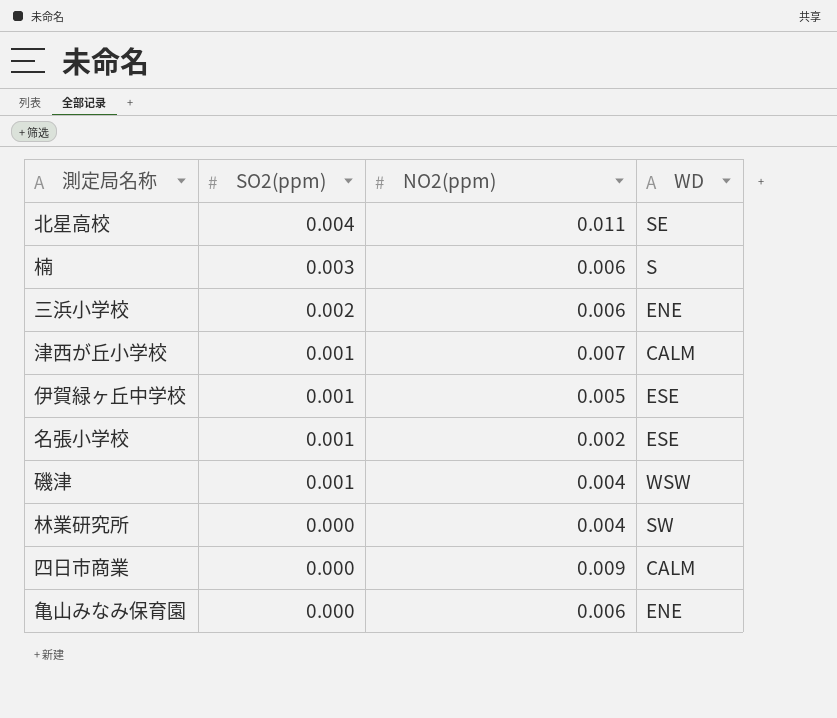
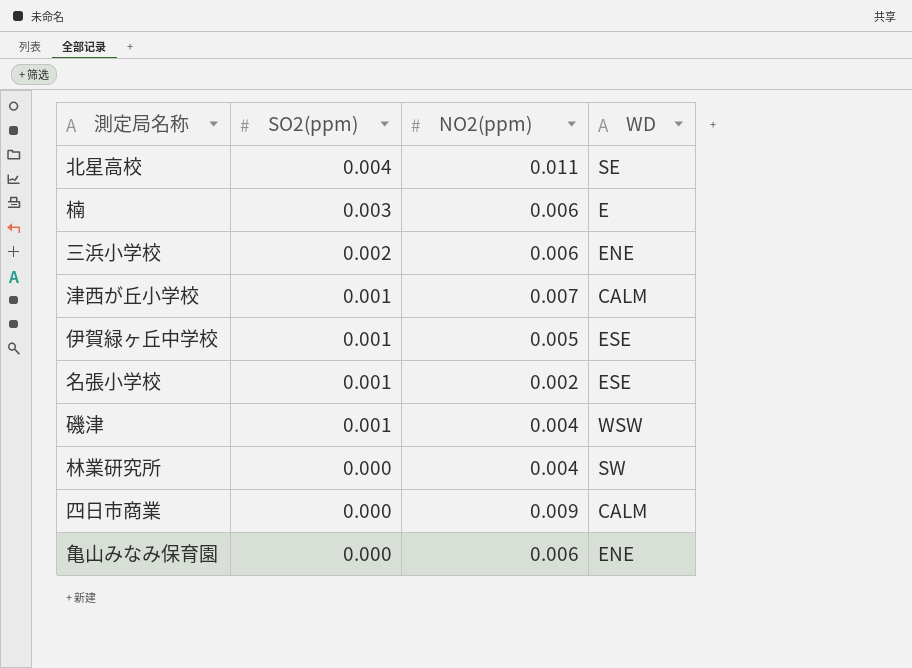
楠 | WD: S -> E

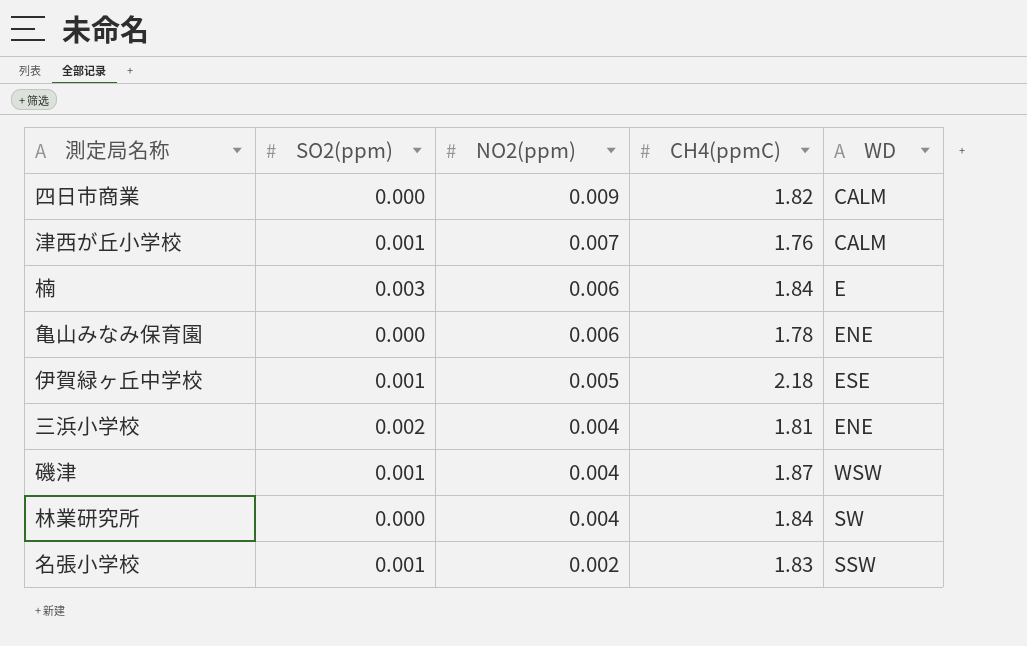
row order: SO2(ppm) descending -> NO2(ppm) descending
column CH4(ppmC) | position: none -> 4
row 北星高校: 0.004 | 0.011 | SE -> none
三浜小学校 | NO2(ppm): 0.006 -> 0.004
名張小学校 | WD: ESE -> SSW

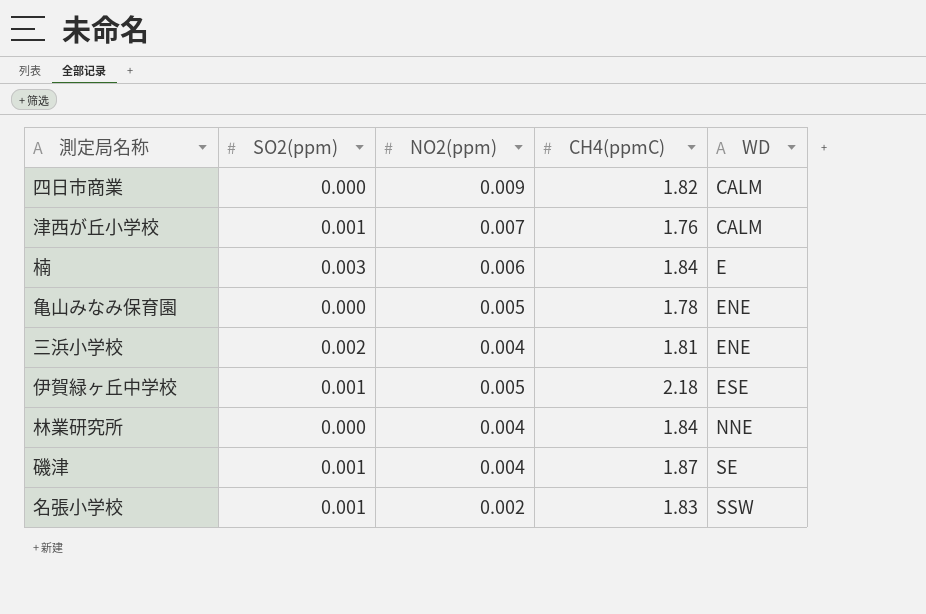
row order: NO2(ppm) descending -> WD ascending
亀山みなみ保育園 | NO2(ppm): 0.006 -> 0.005
林業研究所 | WD: SW -> NNE
磯津 | WD: WSW -> SE

